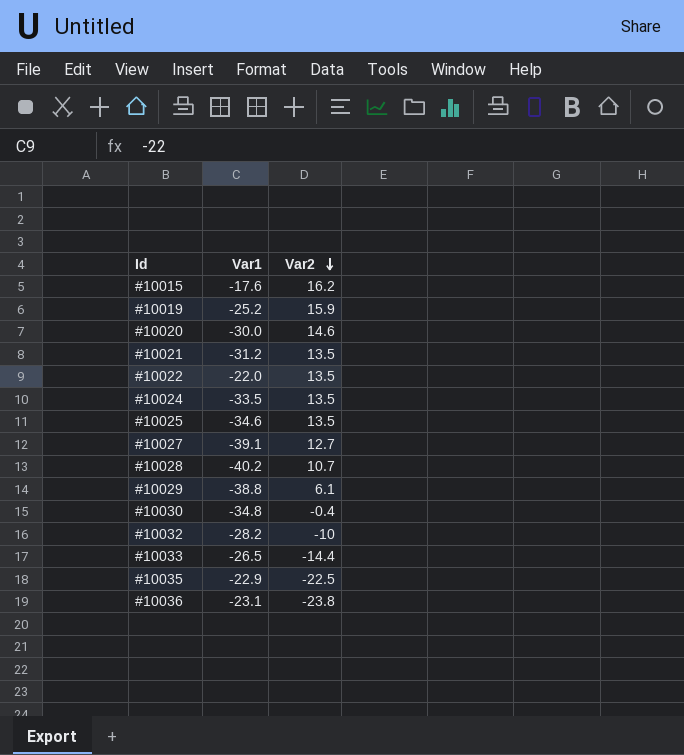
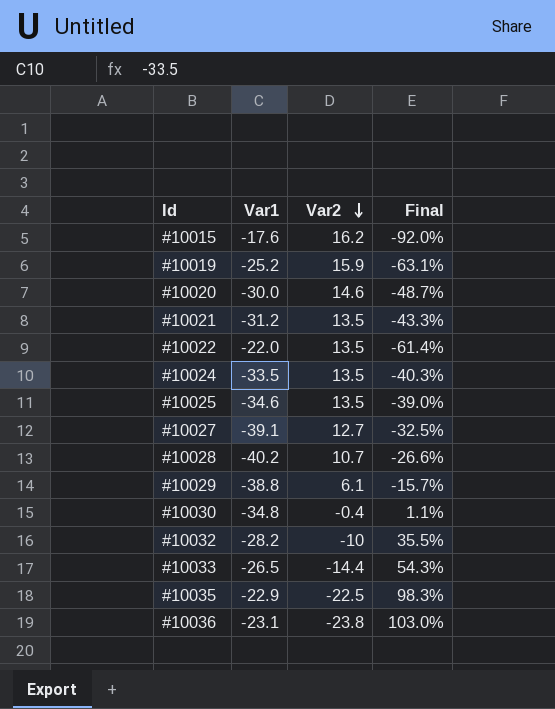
column Final | formula: none -> [Var2] / [Var1]

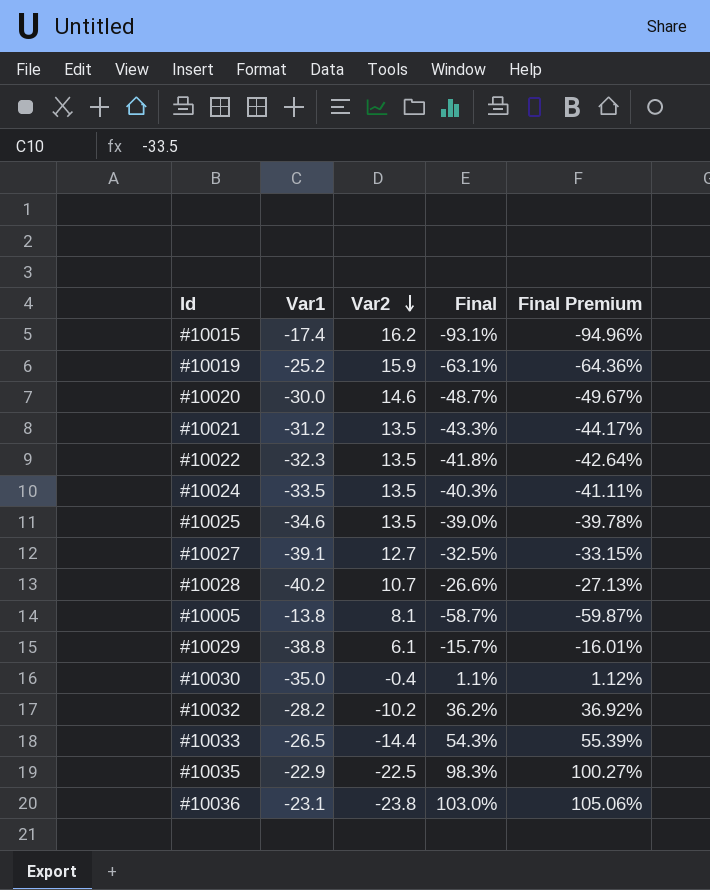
column Final Premium | formula: none -> [Final] * 1.02
#10015 | Var1: -17.6 -> -17.4
#10015 | Final: -92.0% -> -93.1%
#10022 | Var1: -22.0 -> -32.3
#10022 | Final: -61.4% -> -41.8%
row #10005: none -> -13.8 | 8.1 | -58.7% | -59.87%
#10030 | Var1: -34.8 -> -35.0
#10032 | Var2: -10 -> -10.2
#10032 | Final: 35.5% -> 36.2%

